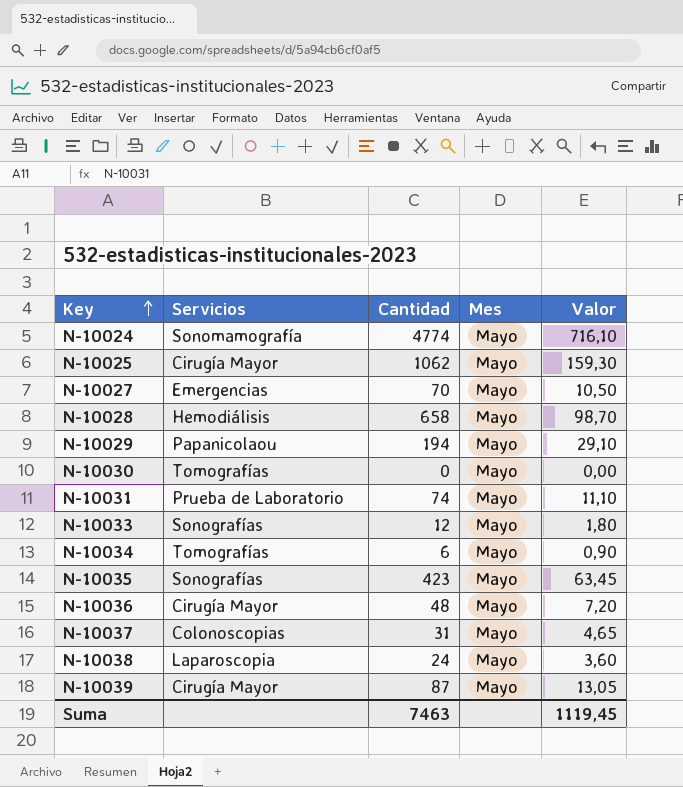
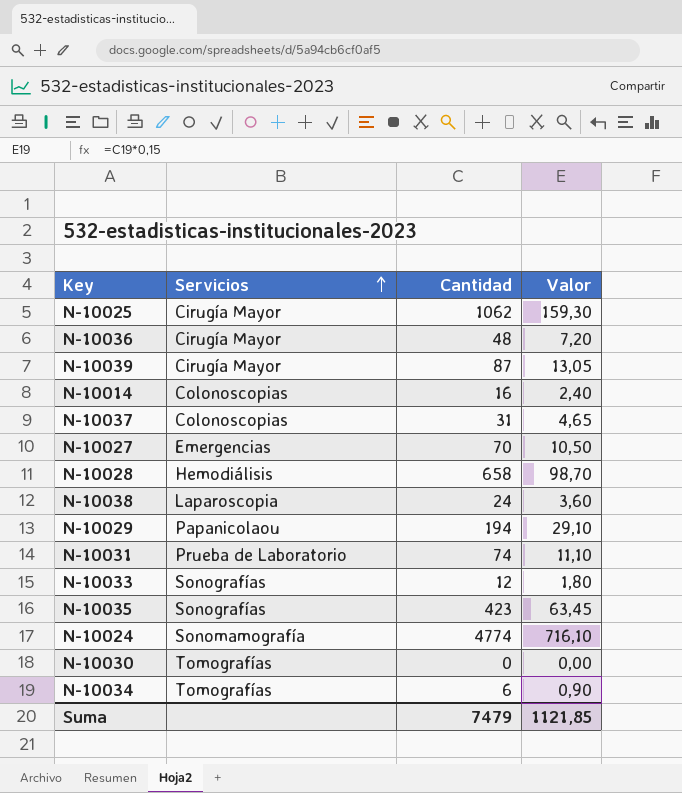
row order: Key ascending -> Servicios ascending
column Mes | position: 4 -> none
row N-10014: none -> Colonoscopias | 16 | 2,40
Suma | Cantidad: 7463 -> 7479
Suma | Valor: 1119,45 -> 1121,85

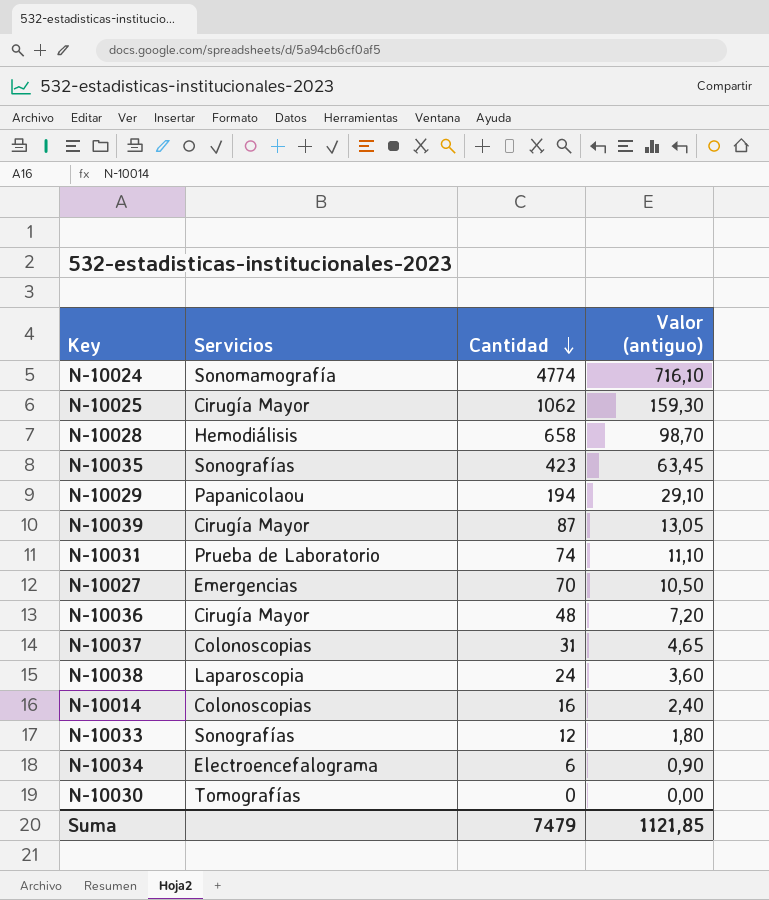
row order: Servicios ascending -> Cantidad descending
column name: Valor -> Valor (antiguo)
N-10034 | Servicios: Tomografías -> Electroencefalograma

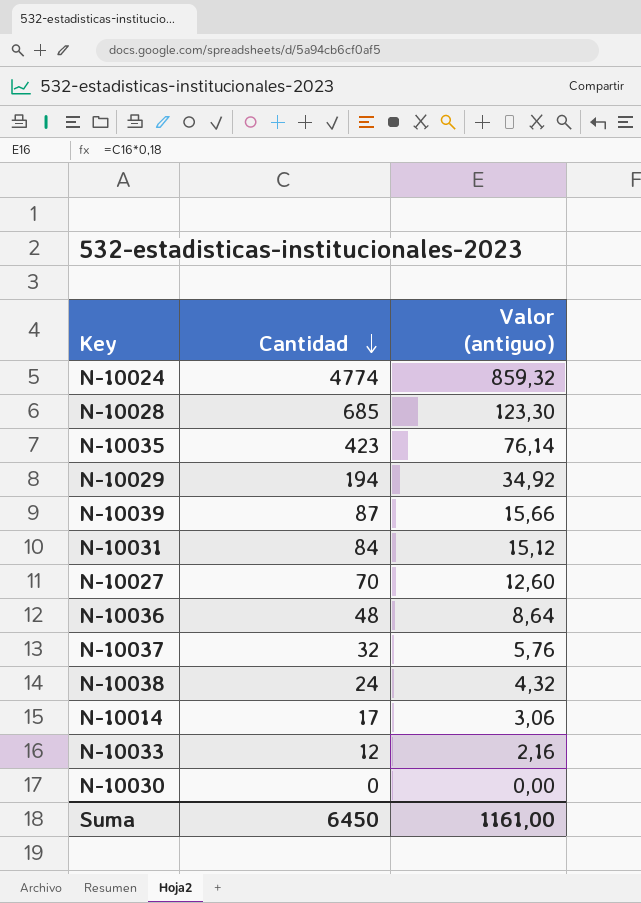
column Servicios | position: 2 -> none
column Valor (antiguo) | formula: [Cantidad] * 0,15 -> [Cantidad] * 0,18
row N-10025: Cirugía Mayor | 1062 | 159,30 -> none
row N-10034: Electroencefalograma | 6 | 0,90 -> none
N-10028 | Cantidad: 658 -> 685
N-10031 | Cantidad: 74 -> 84
N-10037 | Cantidad: 31 -> 32
N-10014 | Cantidad: 16 -> 17
Suma | Cantidad: 7479 -> 6450
Suma | Valor (antiguo): 1121,85 -> 1161,00

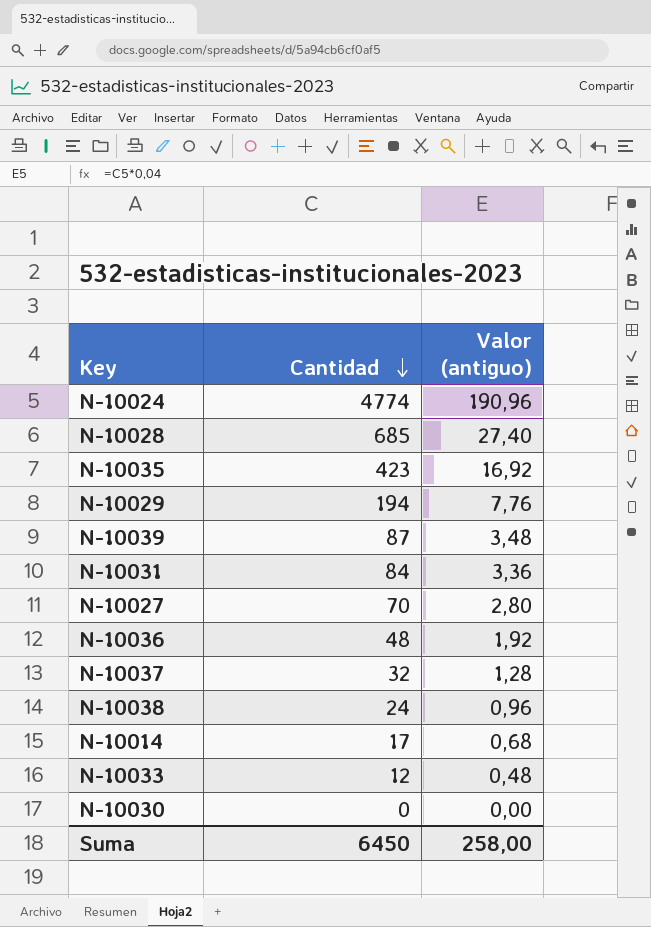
column Valor (antiguo) | formula: [Cantidad] * 0,18 -> [Cantidad] * 0,04
Suma | Valor (antiguo): 1161,00 -> 258,00

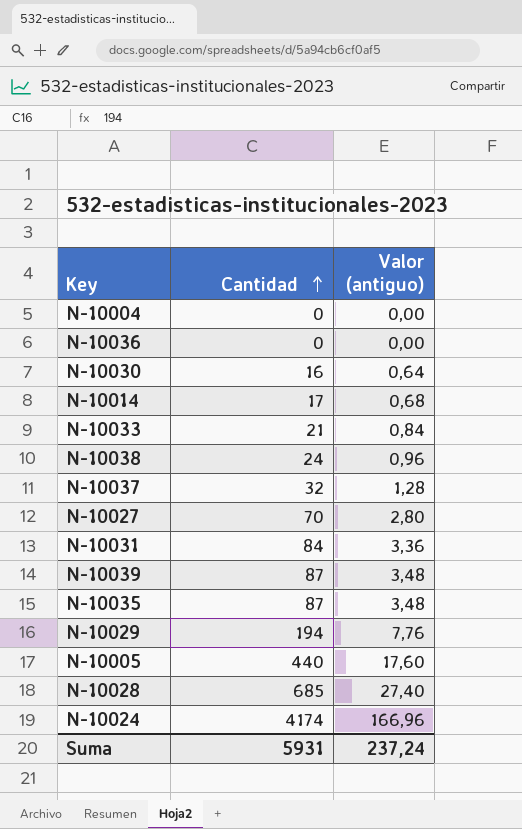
row order: Cantidad descending -> Cantidad ascending
row N-10004: none -> 0 | 0,00
N-10036 | Cantidad: 48 -> 0
N-10036 | Valor (antiguo): 1,92 -> 0,00
N-10030 | Cantidad: 0 -> 16
N-10030 | Valor (antiguo): 0,00 -> 0,64
N-10033 | Cantidad: 12 -> 21
N-10033 | Valor (antiguo): 0,48 -> 0,84
N-10035 | Cantidad: 423 -> 87
N-10035 | Valor (antiguo): 16,92 -> 3,48
row N-10005: none -> 440 | 17,60
N-10024 | Cantidad: 4774 -> 4174
N-10024 | Valor (antiguo): 190,96 -> 166,96
Suma | Cantidad: 6450 -> 5931
Suma | Valor (antiguo): 258,00 -> 237,24

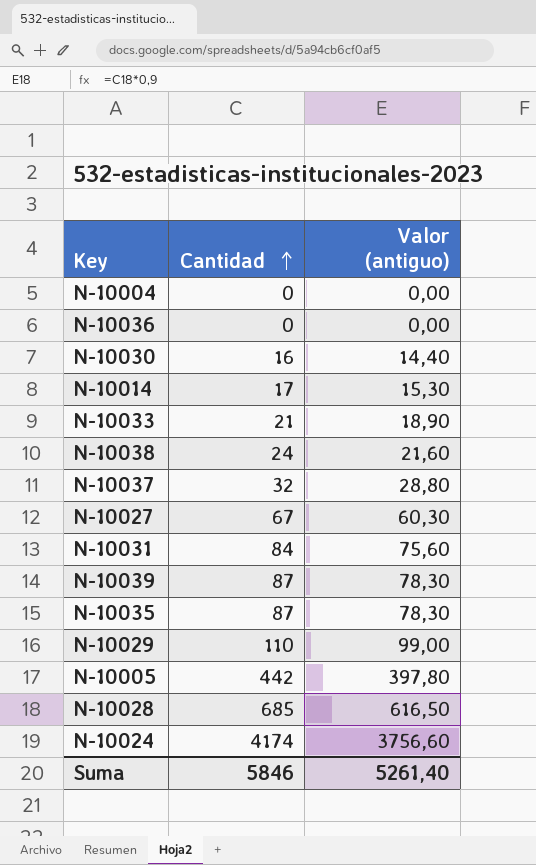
column Valor (antiguo) | formula: [Cantidad] * 0,04 -> [Cantidad] * 0,9
N-10027 | Cantidad: 70 -> 67
N-10029 | Cantidad: 194 -> 110
N-10005 | Cantidad: 440 -> 442
Suma | Cantidad: 5931 -> 5846
Suma | Valor (antiguo): 237,24 -> 5261,40

